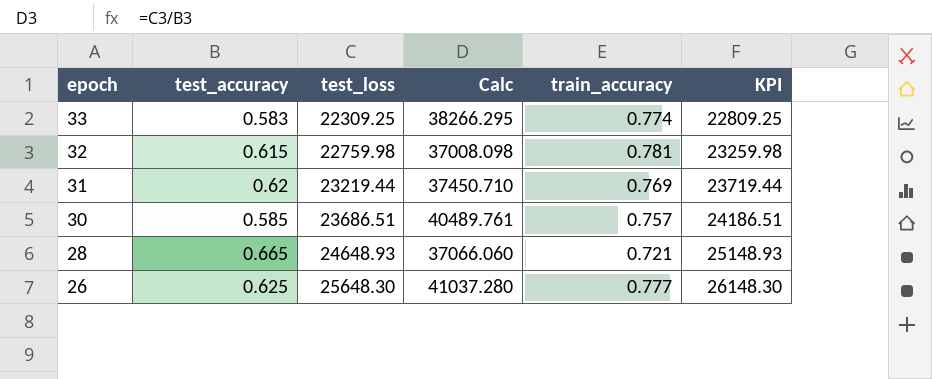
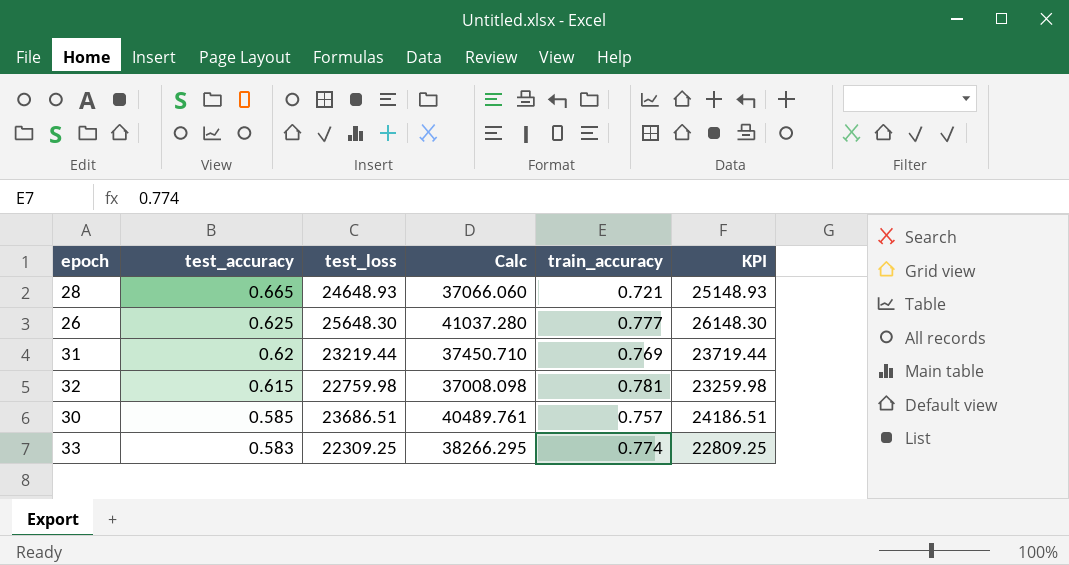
row order: epoch descending -> test_accuracy descending

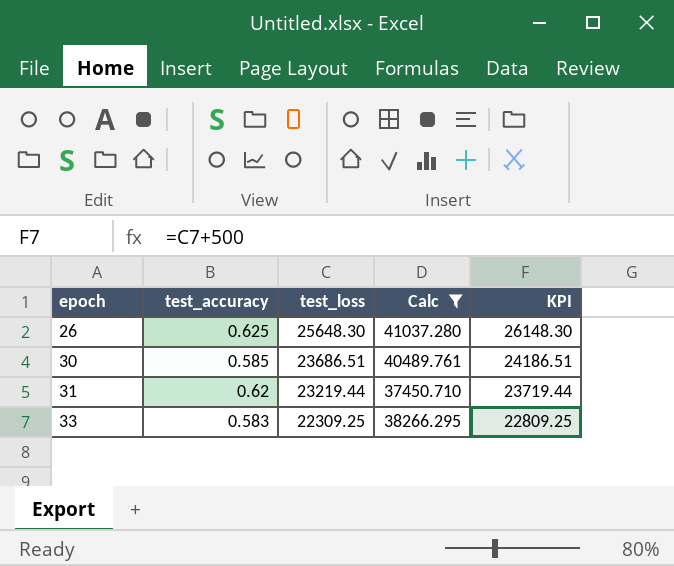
filter: none -> Calc >= 37450.710
row order: test_accuracy descending -> epoch ascending
column train_accuracy | position: 5 -> none

